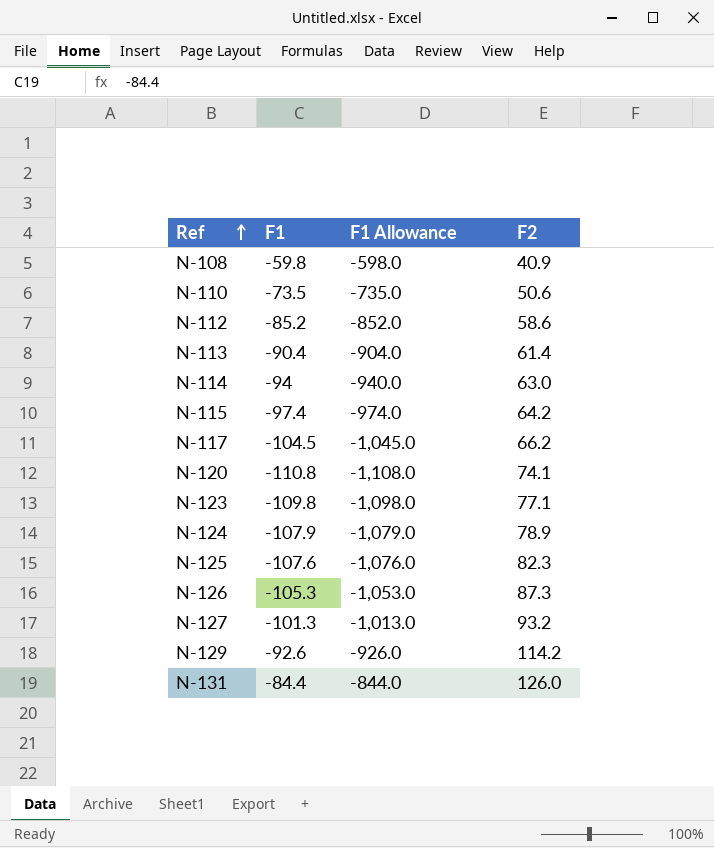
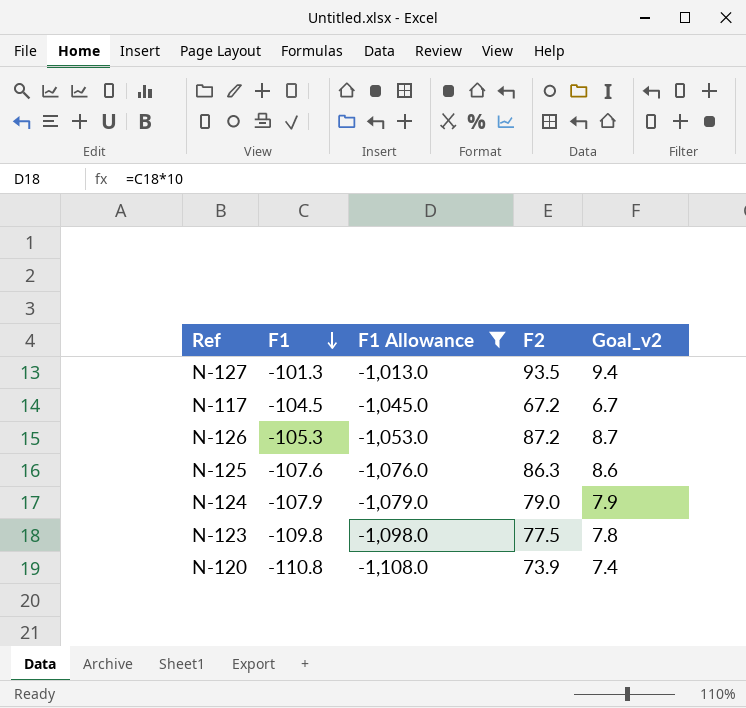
filter: none -> F1 Allowance <= -1,013.0
row order: Ref ascending -> F1 descending
column Goal_v2 | formula: none -> [F2] * 0.1
N-127 | F2: 93.2 -> 93.5
N-117 | F2: 66.2 -> 67.2
N-126 | F2: 87.3 -> 87.2
N-125 | F2: 82.3 -> 86.3
N-124 | F2: 78.9 -> 79.0
N-123 | F2: 77.1 -> 77.5
N-120 | F2: 74.1 -> 73.9

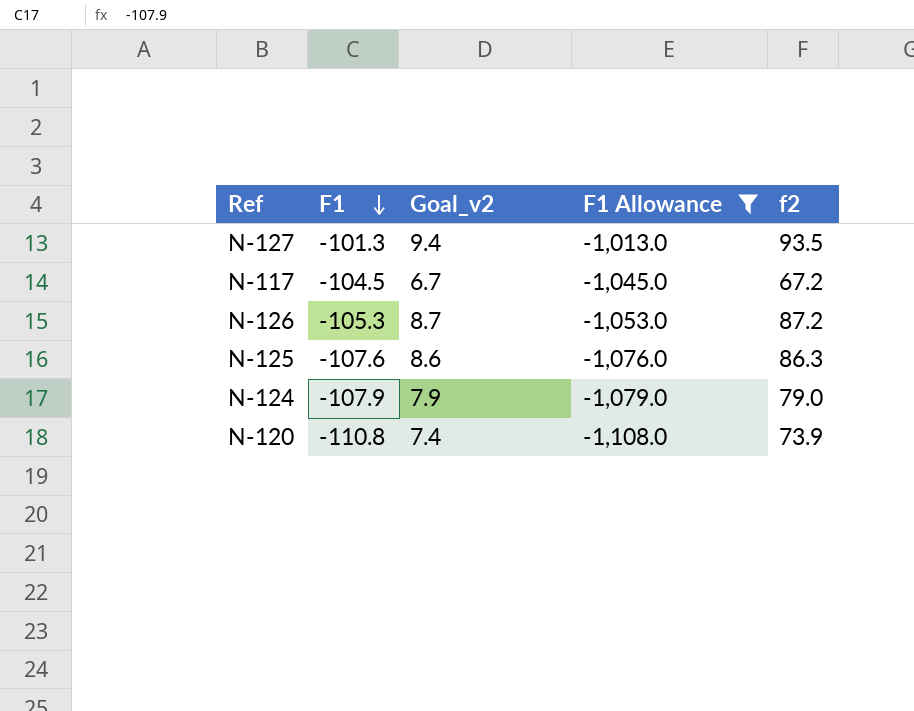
column Goal_v2 | position: 5 -> 3
column name: F2 -> f2
row N-123: -109.8 | -1,098.0 | 77.5 | 7.8 -> none

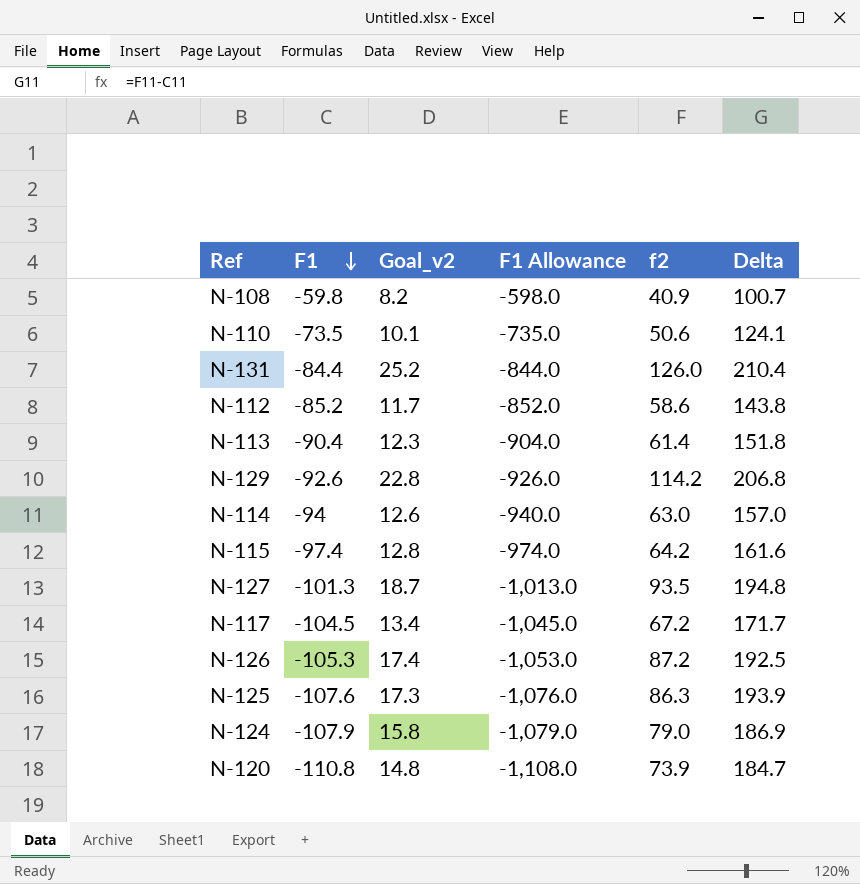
filter: F1 Allowance <= -1,013.0 -> none
column Goal_v2 | formula: [f2] * 0.1 -> [f2] * 0.2
column Delta | formula: none -> [f2] - [F1]

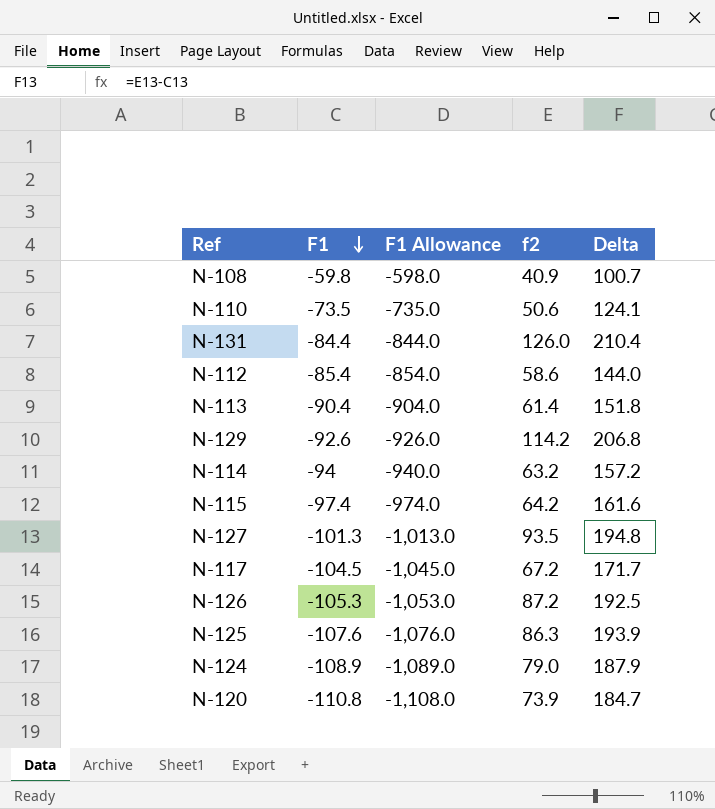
column Goal_v2 | formula: [f2] * 0.2 -> none
N-112 | F1: -85.2 -> -85.4
N-112 | F1 Allowance: -852.0 -> -854.0
N-112 | Delta: 143.8 -> 144.0
N-114 | f2: 63.0 -> 63.2
N-114 | Delta: 157.0 -> 157.2
N-124 | F1: -107.9 -> -108.9
N-124 | F1 Allowance: -1,079.0 -> -1,089.0
N-124 | Delta: 186.9 -> 187.9

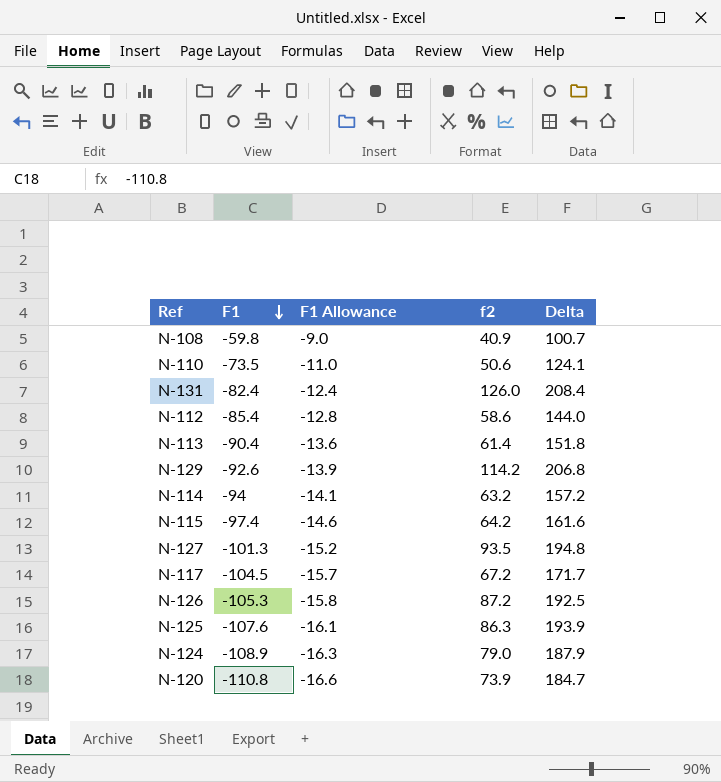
column F1 Allowance | formula: [F1] * 10 -> [F1] * 0.15
N-131 | F1: -84.4 -> -82.4
N-131 | Delta: 210.4 -> 208.4

